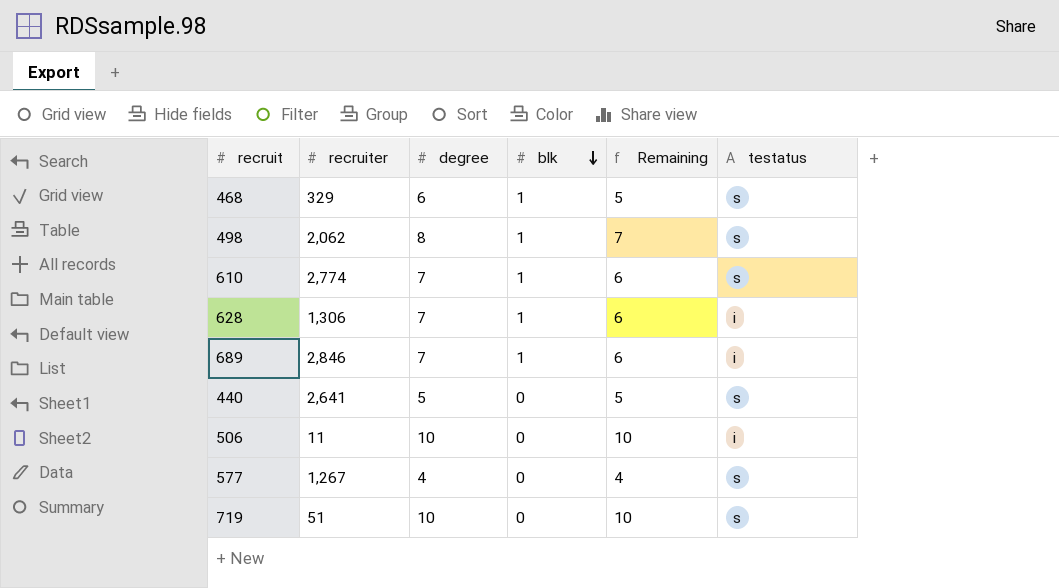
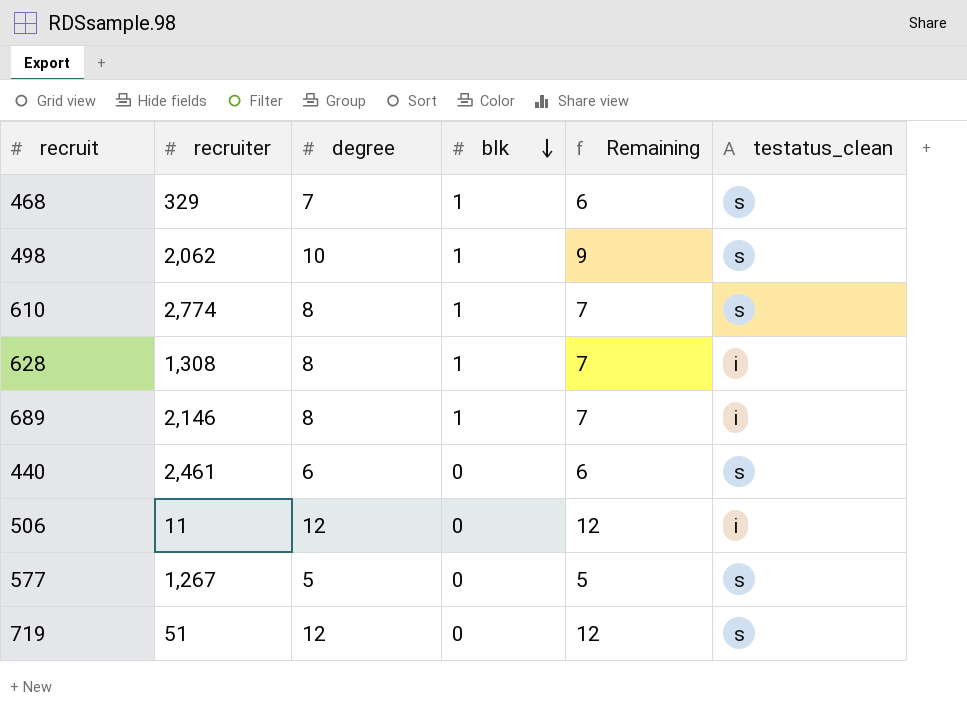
column name: testatus -> testatus_clean
468 | degree: 6 -> 7
468 | Remaining: 5 -> 6
498 | degree: 8 -> 10
498 | Remaining: 7 -> 9
610 | degree: 7 -> 8
610 | Remaining: 6 -> 7
628 | recruiter: 1,306 -> 1,308
628 | degree: 7 -> 8
628 | Remaining: 6 -> 7
689 | recruiter: 2,846 -> 2,146
689 | degree: 7 -> 8
689 | Remaining: 6 -> 7
440 | recruiter: 2,641 -> 2,461
440 | degree: 5 -> 6
440 | Remaining: 5 -> 6
506 | degree: 10 -> 12
506 | Remaining: 10 -> 12
577 | degree: 4 -> 5
577 | Remaining: 4 -> 5
719 | degree: 10 -> 12
719 | Remaining: 10 -> 12

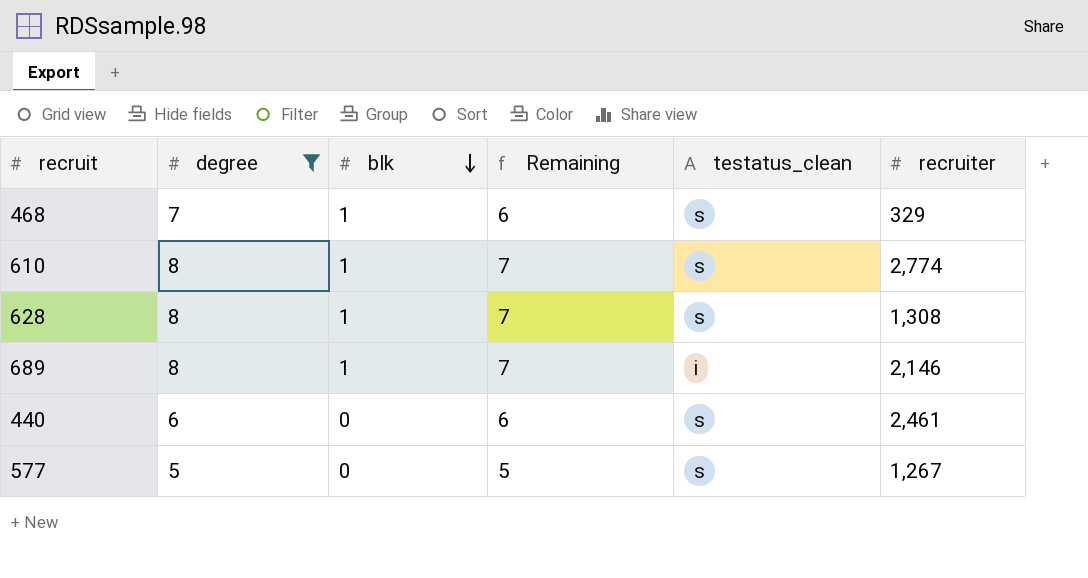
filter: none -> degree <= 8
column recruiter | position: 2 -> 6
628 | testatus_clean: i -> s

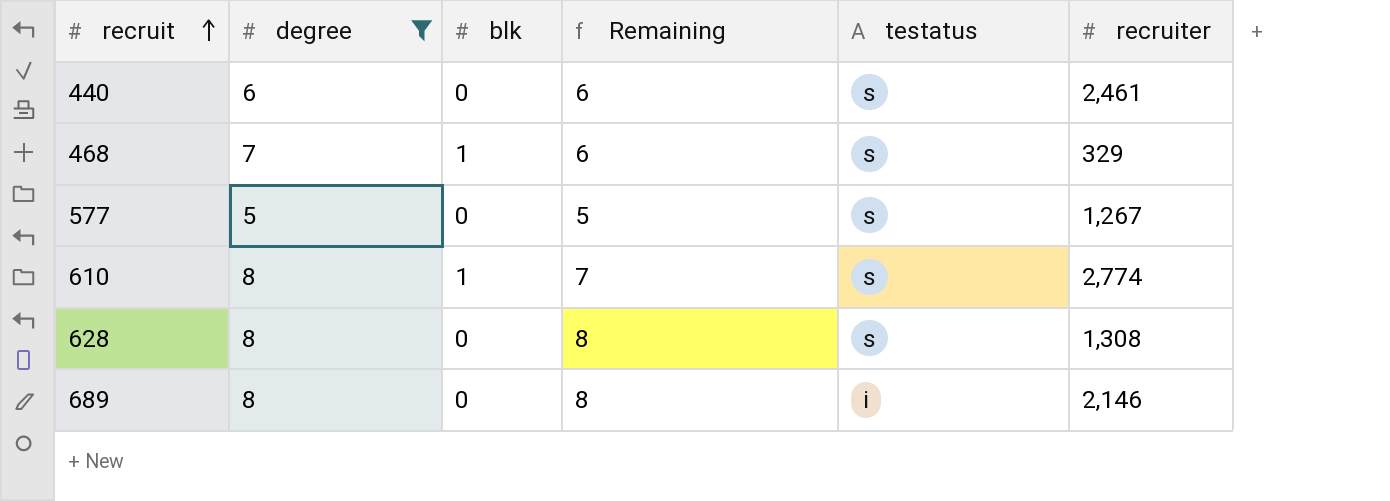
row order: blk descending -> recruit ascending
column name: testatus_clean -> testatus
628 | blk: 1 -> 0
628 | Remaining: 7 -> 8
689 | blk: 1 -> 0
689 | Remaining: 7 -> 8

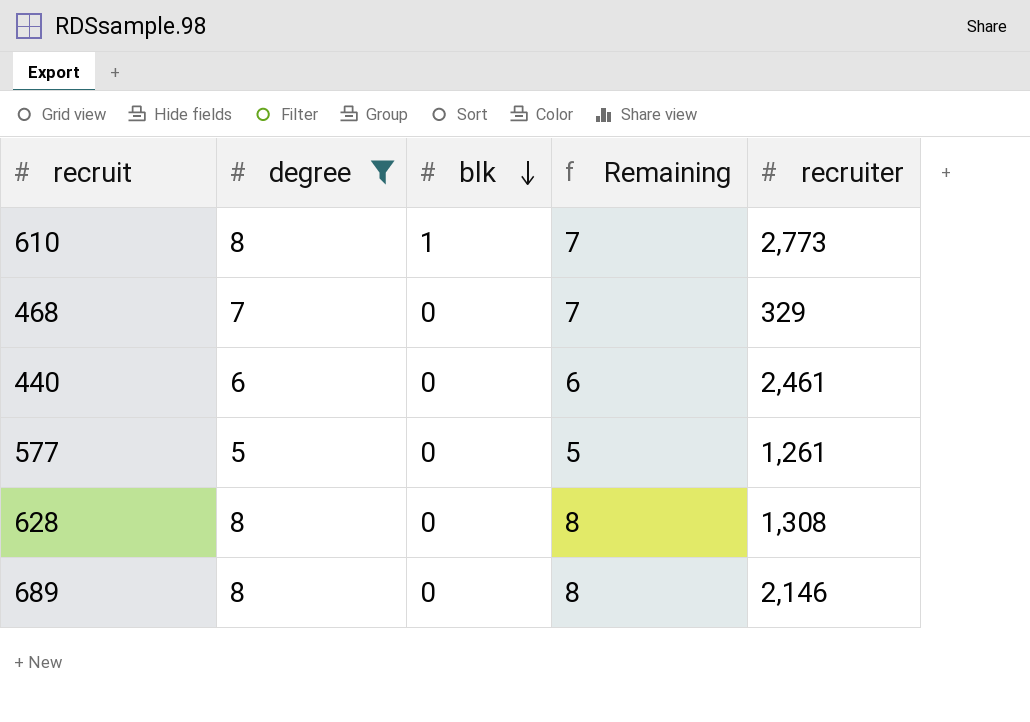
row order: recruit ascending -> blk descending
column testatus | position: 5 -> none
610 | recruiter: 2,774 -> 2,773
468 | blk: 1 -> 0
468 | Remaining: 6 -> 7
577 | recruiter: 1,267 -> 1,261

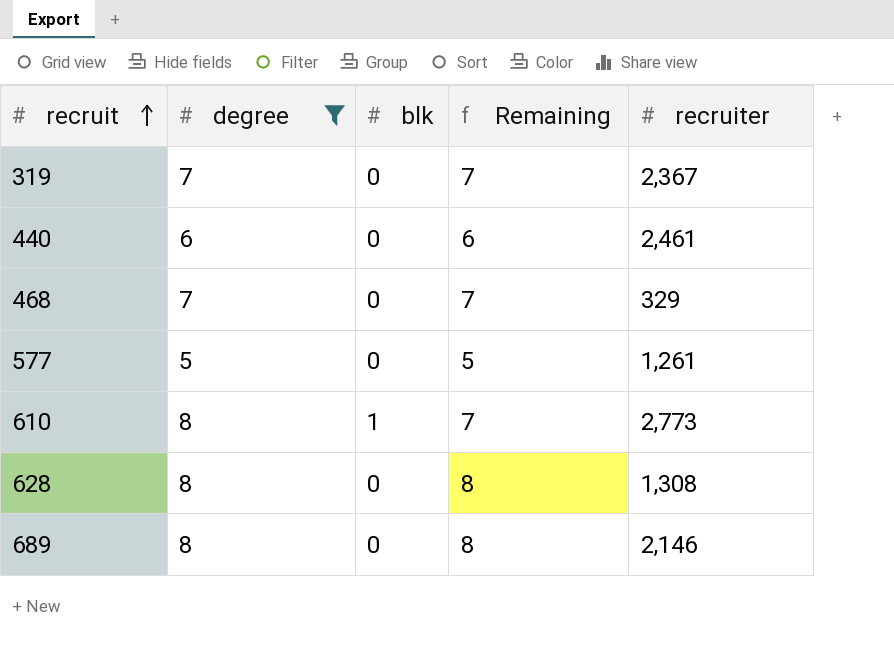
row order: blk descending -> recruit ascending
row 319: none -> 7 | 0 | 7 | 2,367

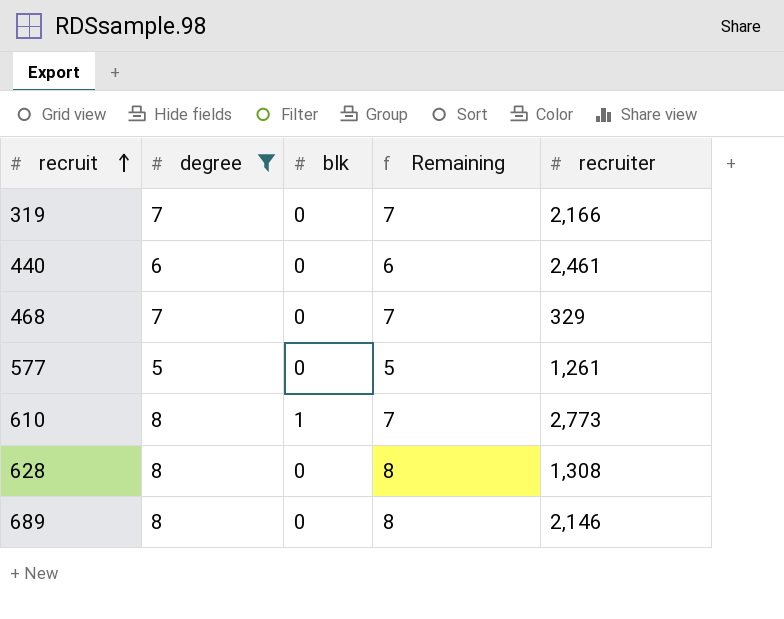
319 | recruiter: 2,367 -> 2,166

